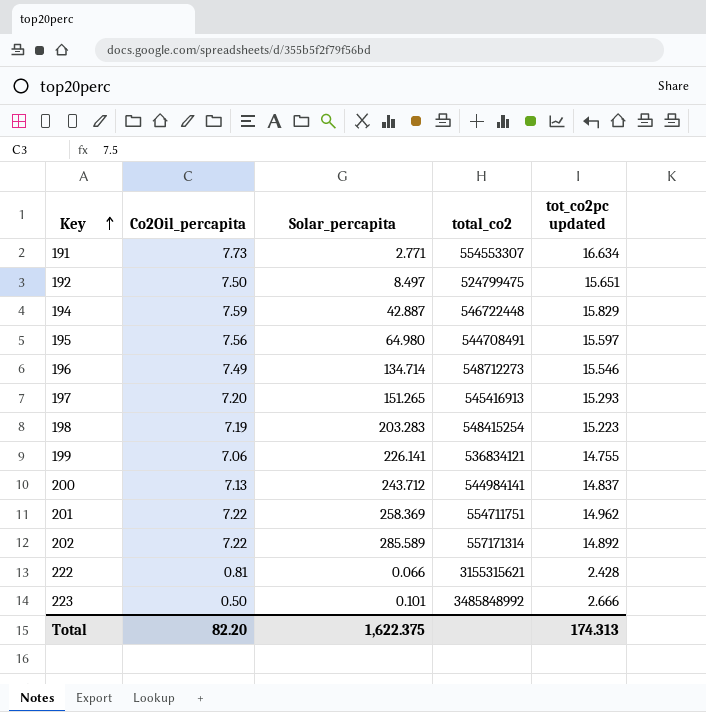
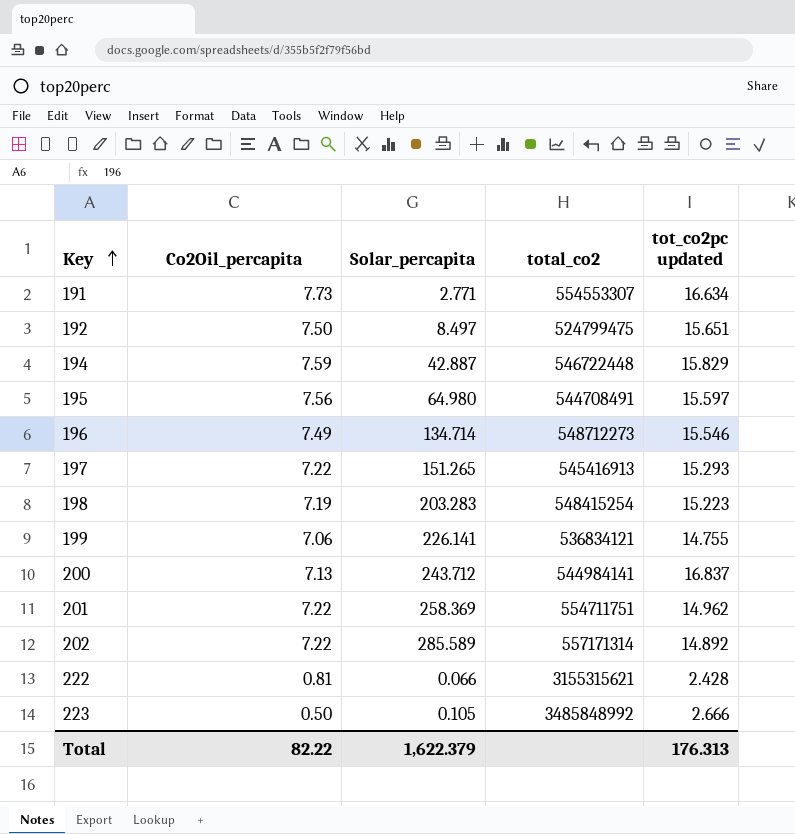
197 | Co2Oil_percapita: 7.20 -> 7.22
200 | tot_co2pc updated: 14.837 -> 16.837
223 | Solar_percapita: 0.101 -> 0.105
Total | Co2Oil_percapita: 82.20 -> 82.22
Total | Solar_percapita: 1,622.375 -> 1,622.379
Total | tot_co2pc updated: 174.313 -> 176.313

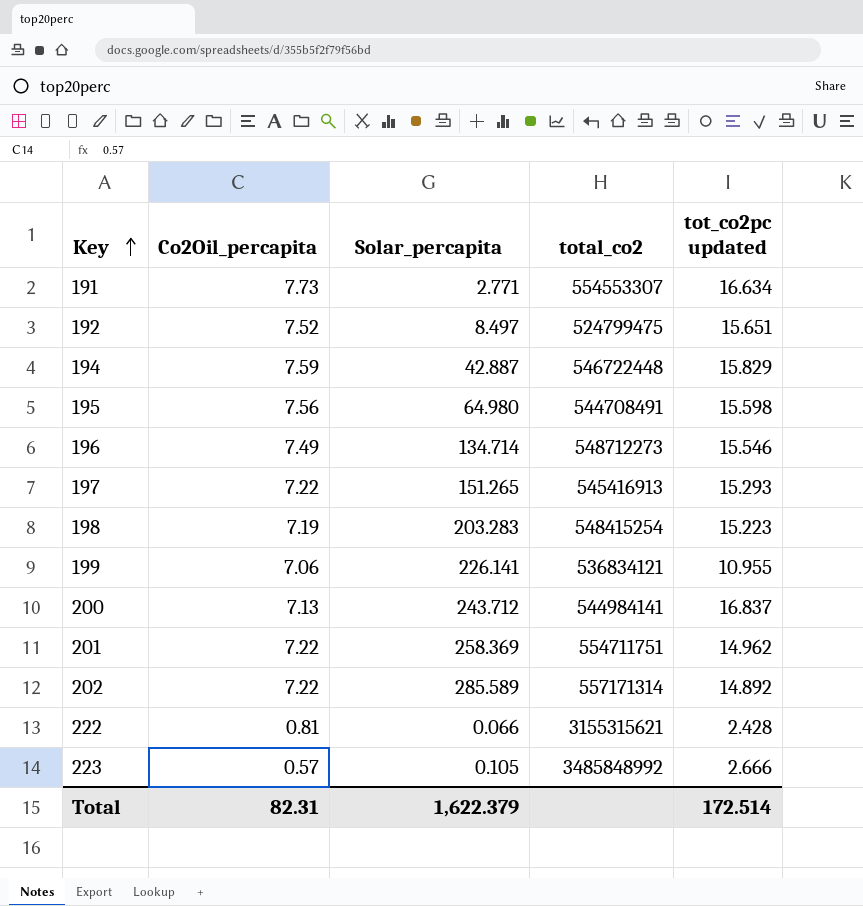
192 | Co2Oil_percapita: 7.50 -> 7.52
195 | tot_co2pc updated: 15.597 -> 15.598
199 | tot_co2pc updated: 14.755 -> 10.955
223 | Co2Oil_percapita: 0.50 -> 0.57
Total | Co2Oil_percapita: 82.22 -> 82.31
Total | tot_co2pc updated: 176.313 -> 172.514

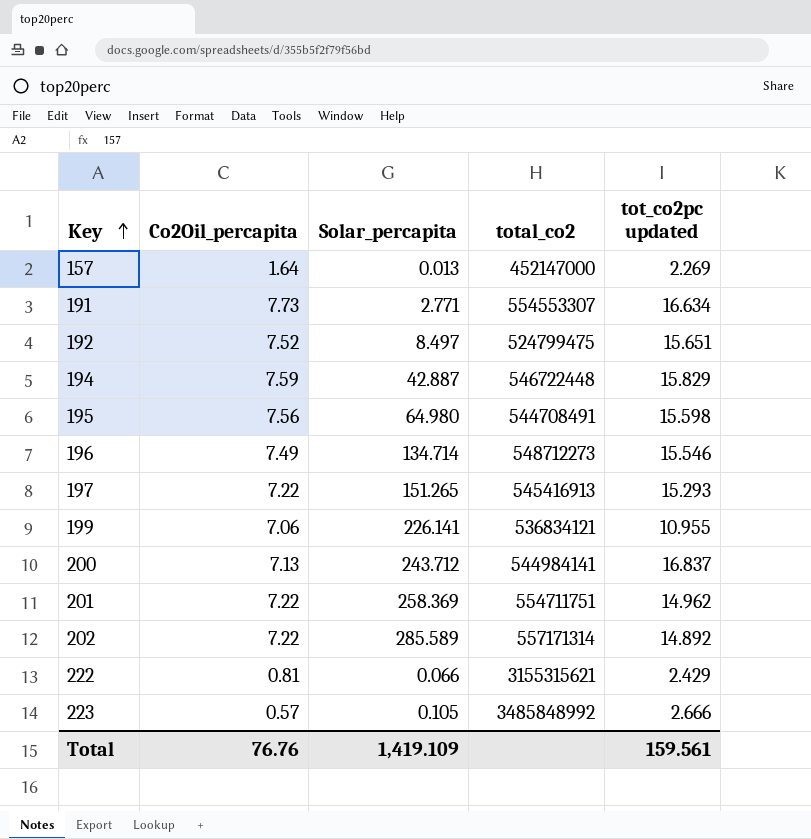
row 198: 7.19 | 203.283 | 548415254 | 15.223 -> none
row 157: none -> 1.64 | 0.013 | 452147000 | 2.269
222 | tot_co2pc updated: 2.428 -> 2.429
Total | Co2Oil_percapita: 82.31 -> 76.76
Total | Solar_percapita: 1,622.379 -> 1,419.109
Total | tot_co2pc updated: 172.514 -> 159.561

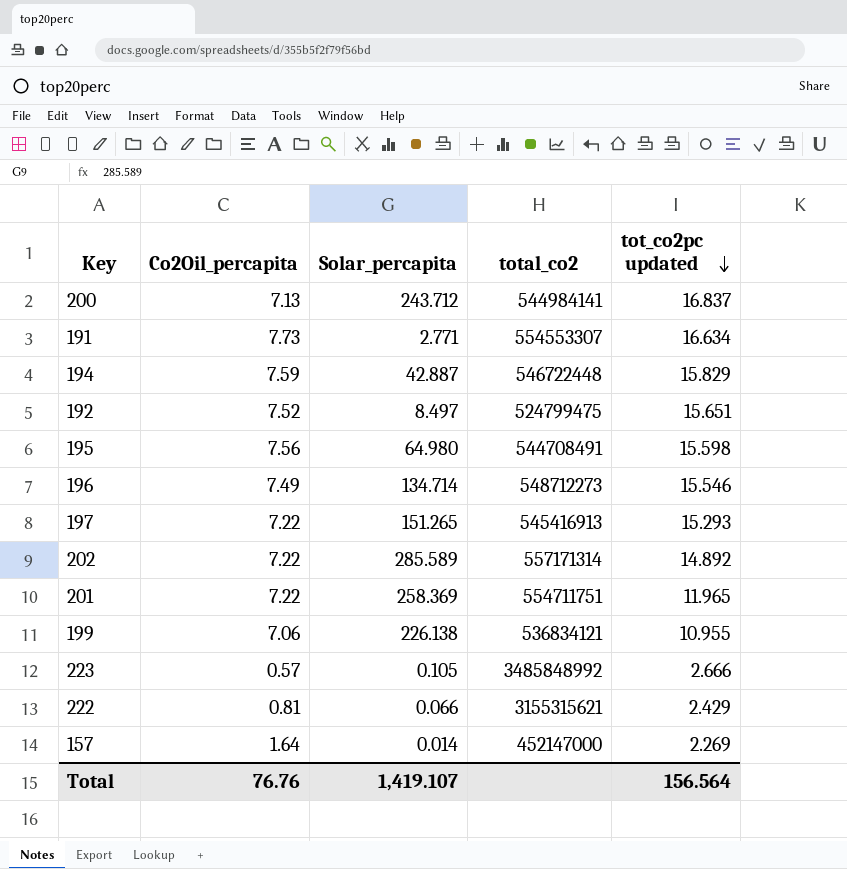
row order: Key ascending -> tot_co2pc updated descending
201 | tot_co2pc updated: 14.962 -> 11.965
199 | Solar_percapita: 226.141 -> 226.138
157 | Solar_percapita: 0.013 -> 0.014
Total | Solar_percapita: 1,419.109 -> 1,419.107
Total | tot_co2pc updated: 159.561 -> 156.564

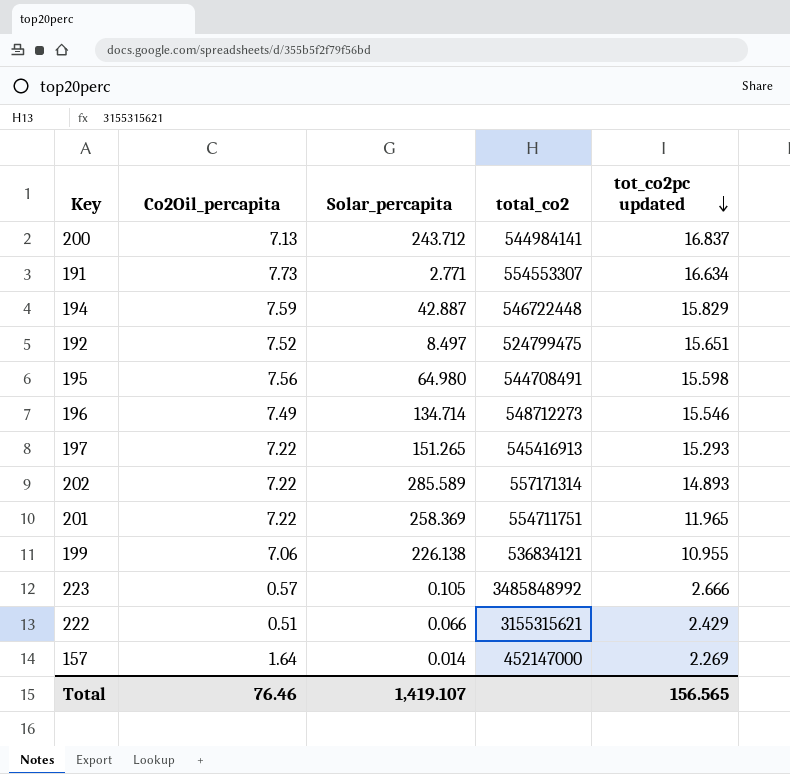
202 | tot_co2pc updated: 14.892 -> 14.893
222 | Co2Oil_percapita: 0.81 -> 0.51
Total | Co2Oil_percapita: 76.76 -> 76.46
Total | tot_co2pc updated: 156.564 -> 156.565

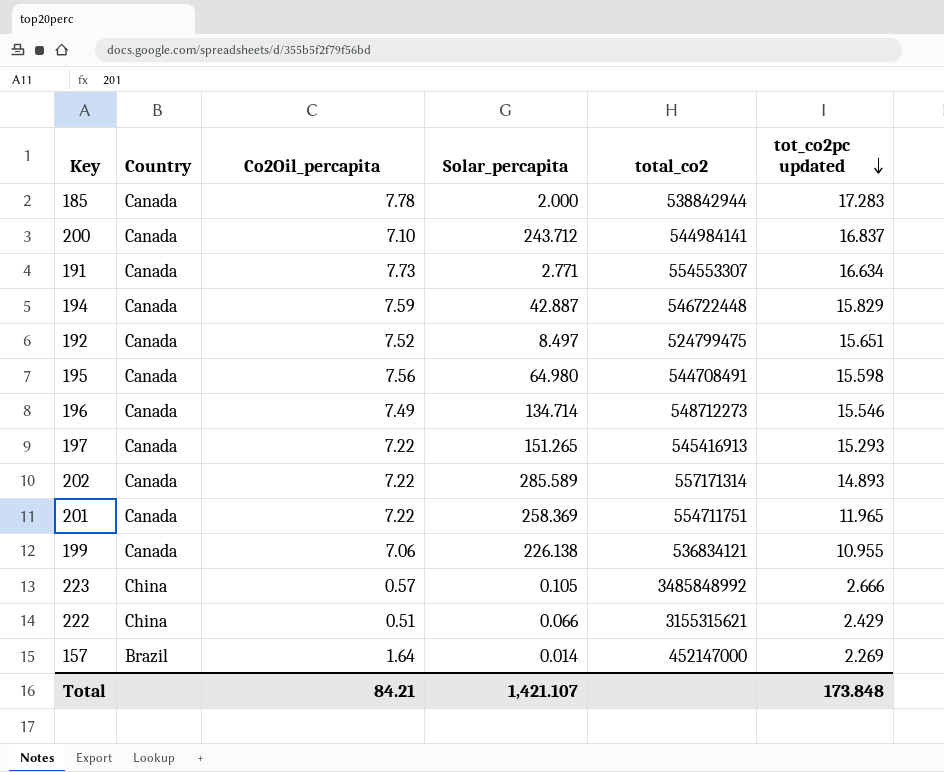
column Country | position: none -> 2
row 185: none -> Canada | 7.78 | 2.000 | 538842944 | 17.283
200 | Co2Oil_percapita: 7.13 -> 7.10
Total | Co2Oil_percapita: 76.46 -> 84.21
Total | Solar_percapita: 1,419.107 -> 1,421.107
Total | tot_co2pc updated: 156.565 -> 173.848

